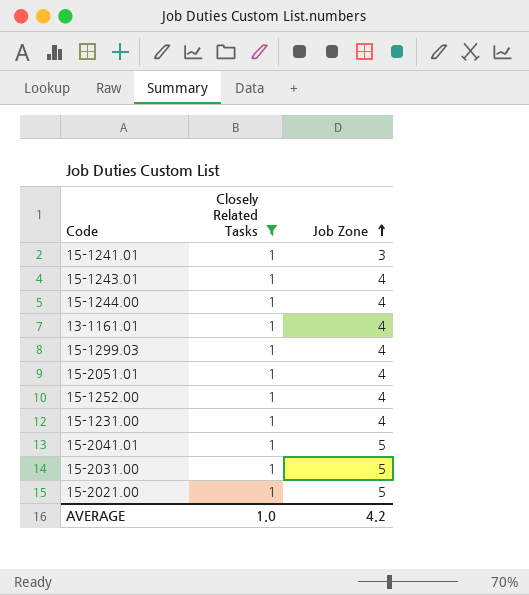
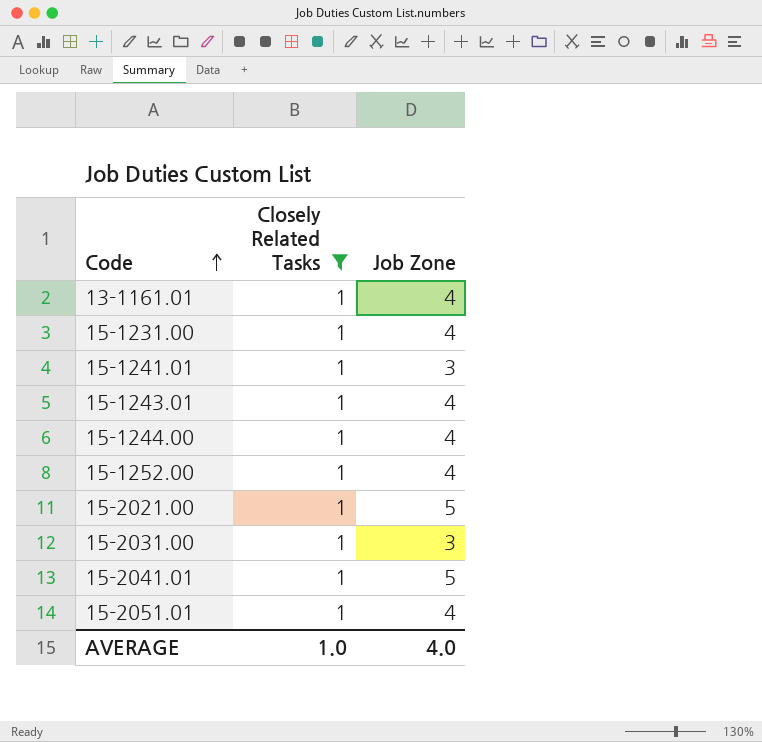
row order: Job Zone ascending -> Code ascending
row 15-1299.03: 1 | 4 -> none
15-2031.00 | Job Zone: 5 -> 3
AVERAGE | Job Zone: 4.2 -> 4.0

